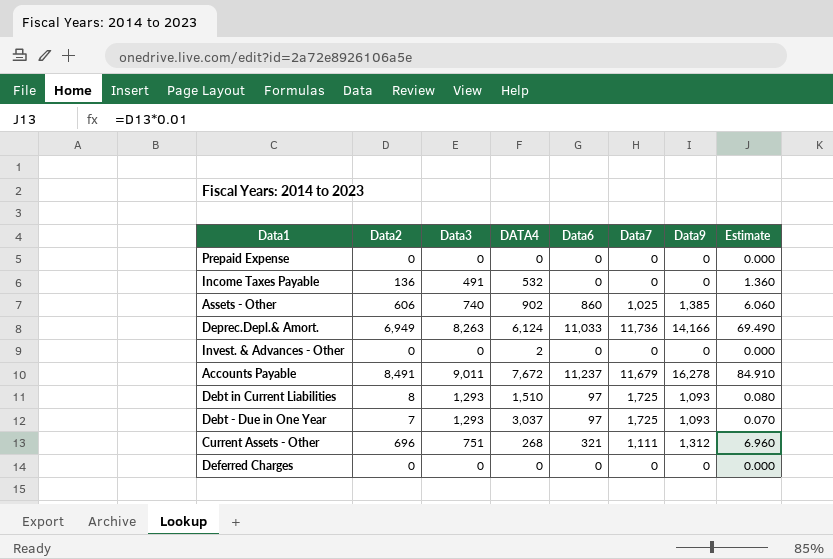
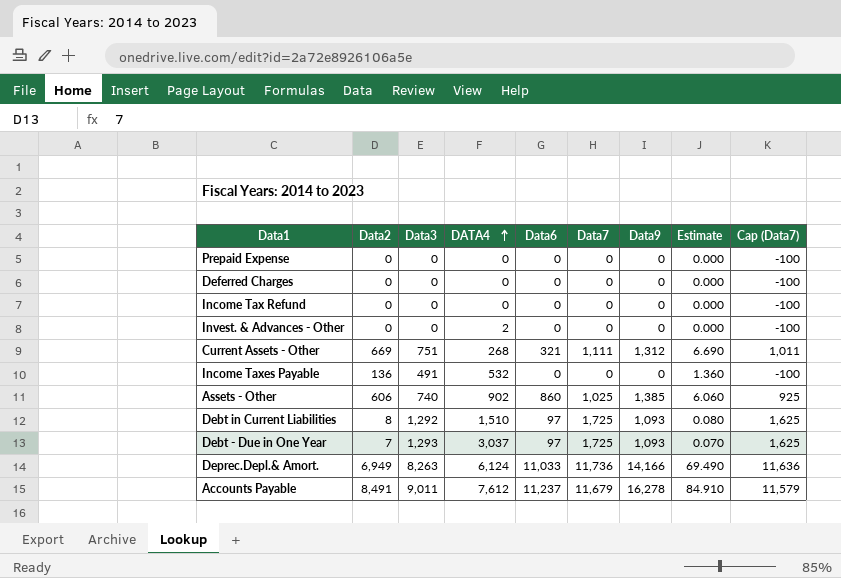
row order: none -> DATA4 ascending
column Cap (Data7) | formula: none -> [Data7] - 100
row Income Tax Refund: none -> 0 | 0 | 0 | 0 | 0 | 0 | 0.000 | -100
Current Assets - Other | Data2: 696 -> 669
Current Assets - Other | Estimate: 6.960 -> 6.690
Debt in Current Liabilities | Data3: 1,293 -> 1,292
Accounts Payable | DATA4: 7,672 -> 7,612

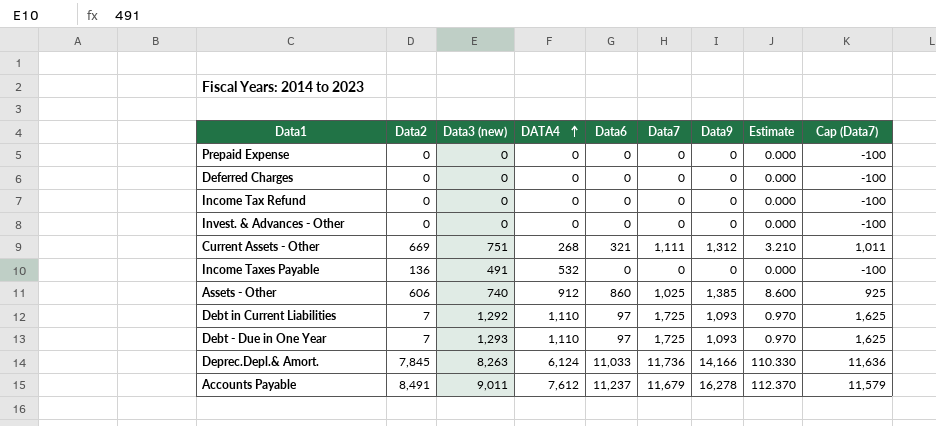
column name: Data3 -> Data3 (new)
column Estimate | formula: [Data2] * 0.01 -> [Data6] * 0.01
Invest. & Advances - Other | DATA4: 2 -> 0
Assets - Other | DATA4: 902 -> 912
Debt in Current Liabilities | Data2: 8 -> 7
Debt in Current Liabilities | DATA4: 1,510 -> 1,110
Debt - Due in One Year | DATA4: 3,037 -> 1,110
Deprec.Depl.& Amort. | Data2: 6,949 -> 7,845

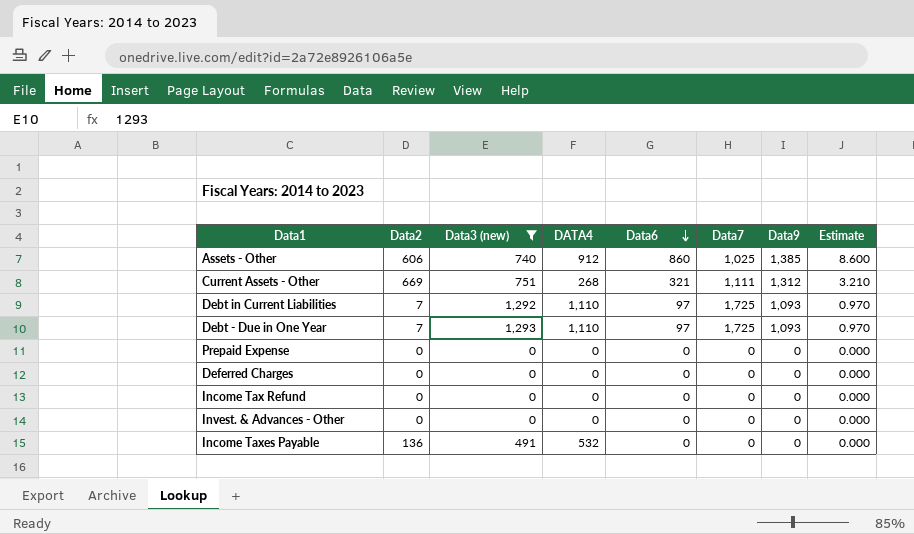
filter: none -> Data3 (new) <= 1,293
row order: DATA4 ascending -> Data6 descending
column Cap (Data7) | formula: [Data7] - 100 -> none

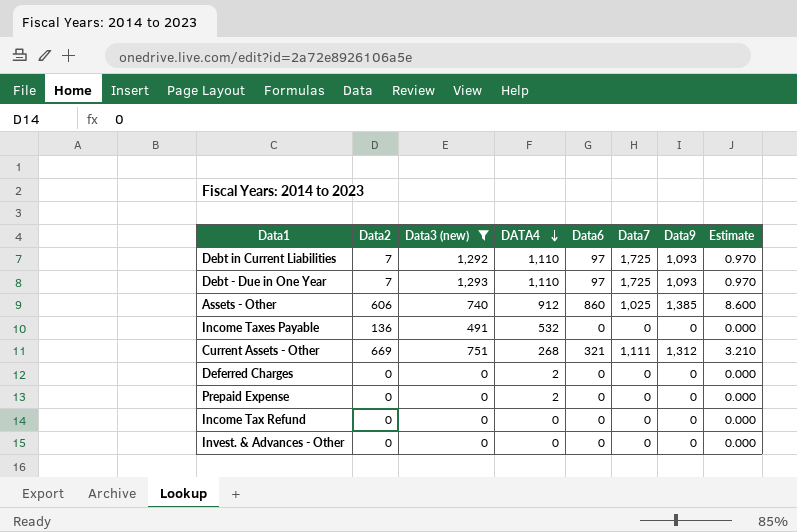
row order: Data6 descending -> DATA4 descending
Deferred Charges | DATA4: 0 -> 2
Prepaid Expense | DATA4: 0 -> 2

